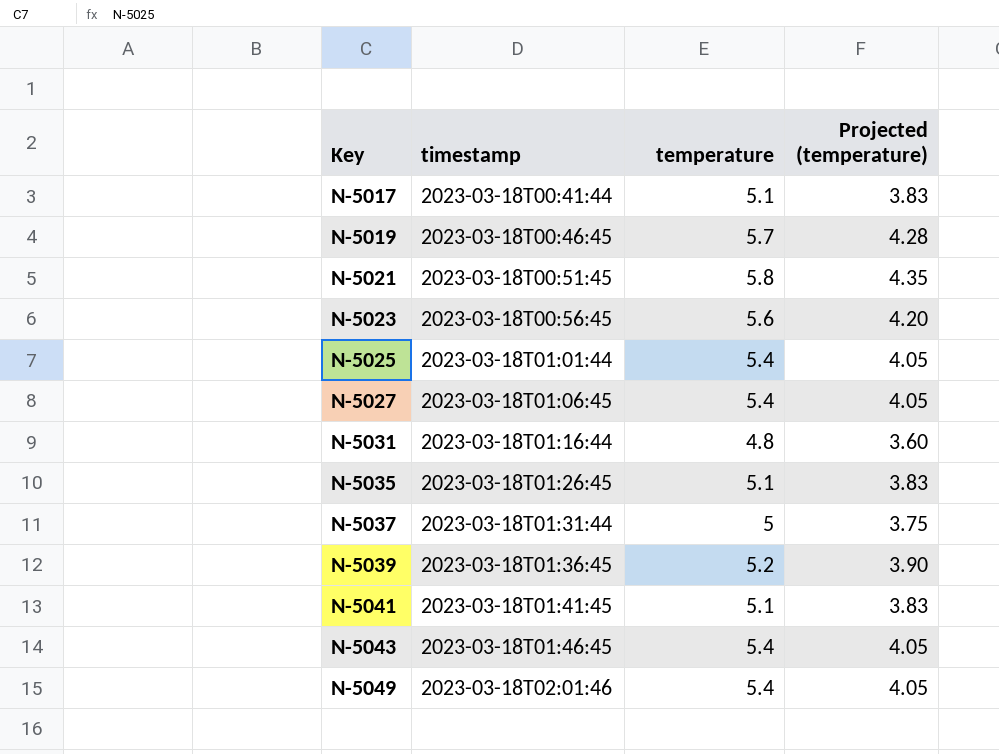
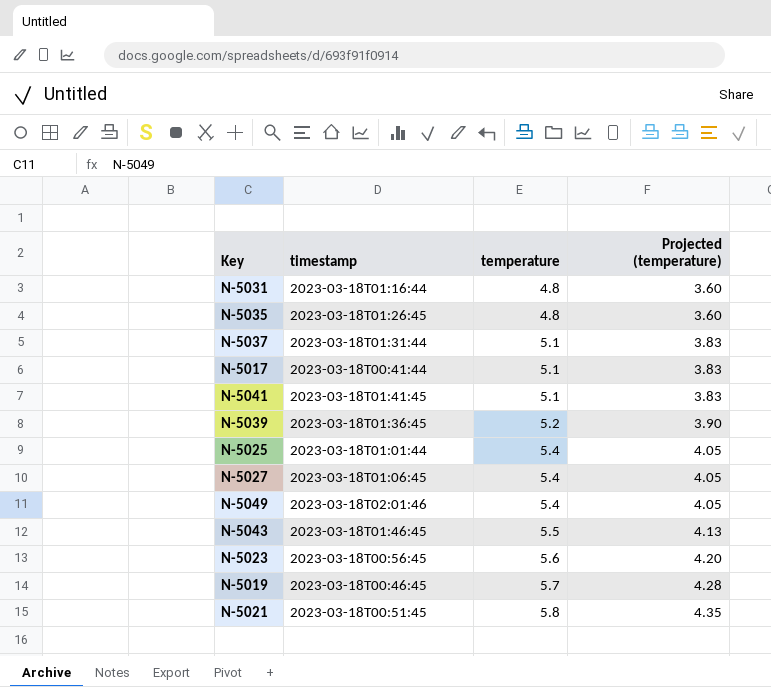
row order: Key ascending -> temperature ascending
N-5035 | temperature: 5.1 -> 4.8
N-5035 | Projected (temperature): 3.83 -> 3.60
N-5037 | temperature: 5 -> 5.1
N-5037 | Projected (temperature): 3.75 -> 3.83
N-5043 | temperature: 5.4 -> 5.5
N-5043 | Projected (temperature): 4.05 -> 4.13

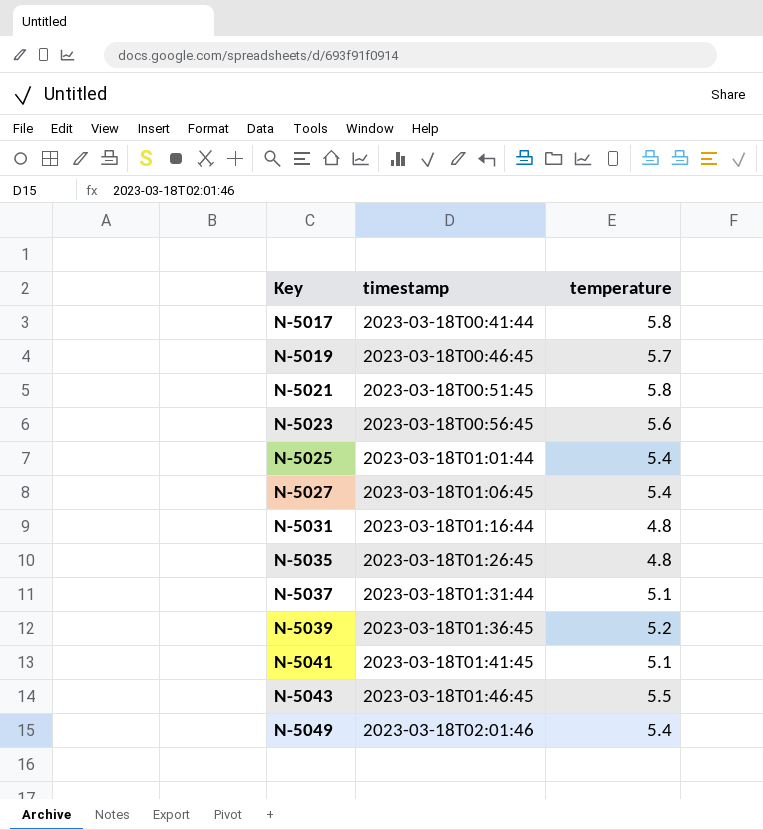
row order: temperature ascending -> Key ascending
column Projected (temperature) | formula: [temperature] * 0.75 -> none
N-5017 | temperature: 5.1 -> 5.8

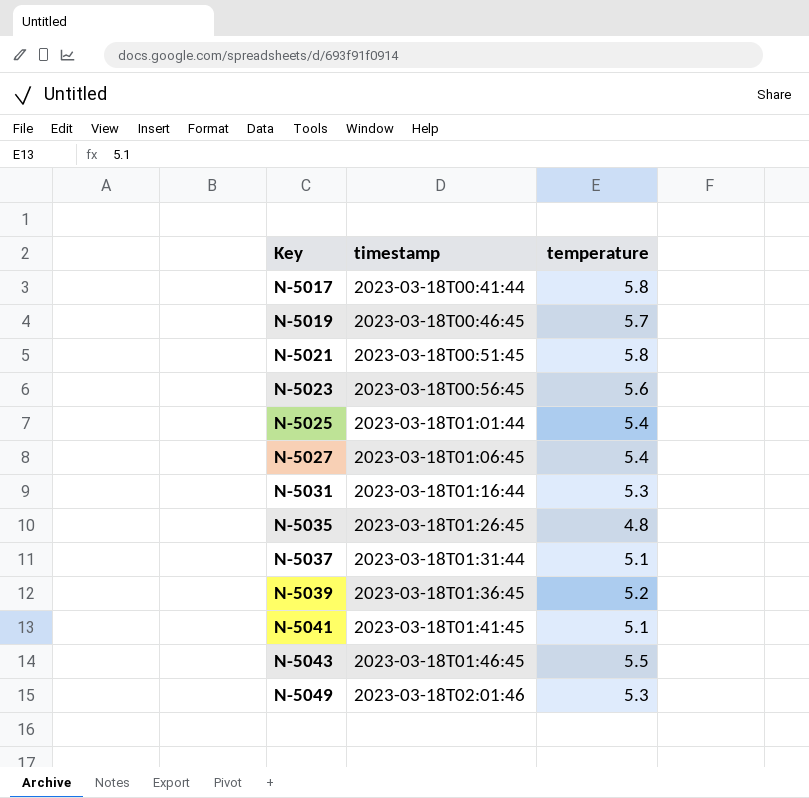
N-5031 | temperature: 4.8 -> 5.3
N-5049 | temperature: 5.4 -> 5.3

